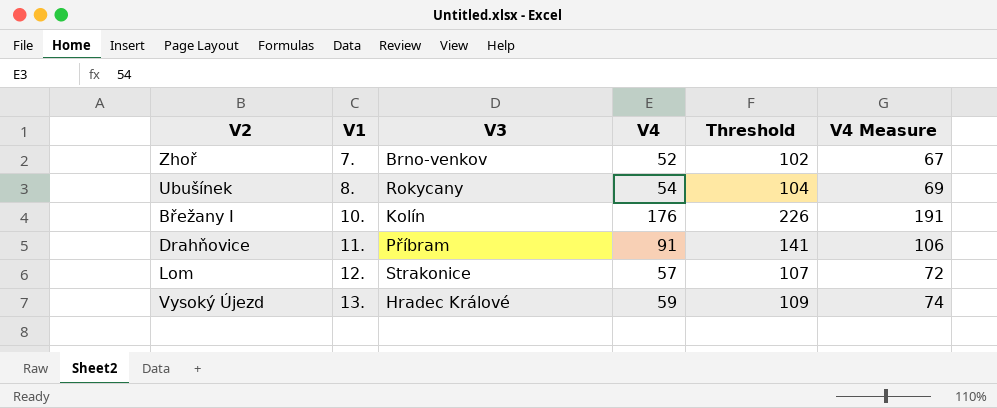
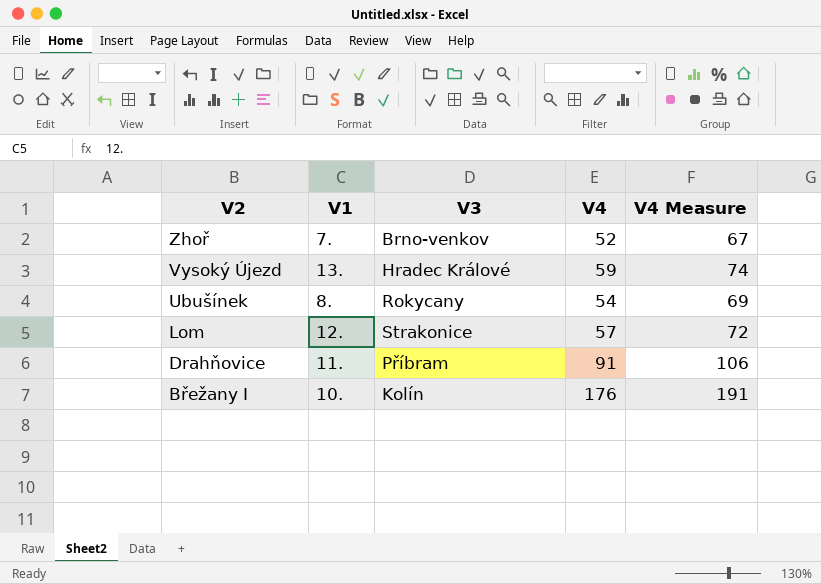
row order: V1 ascending -> V2 descending
column Threshold | formula: [V4] + 50 -> none

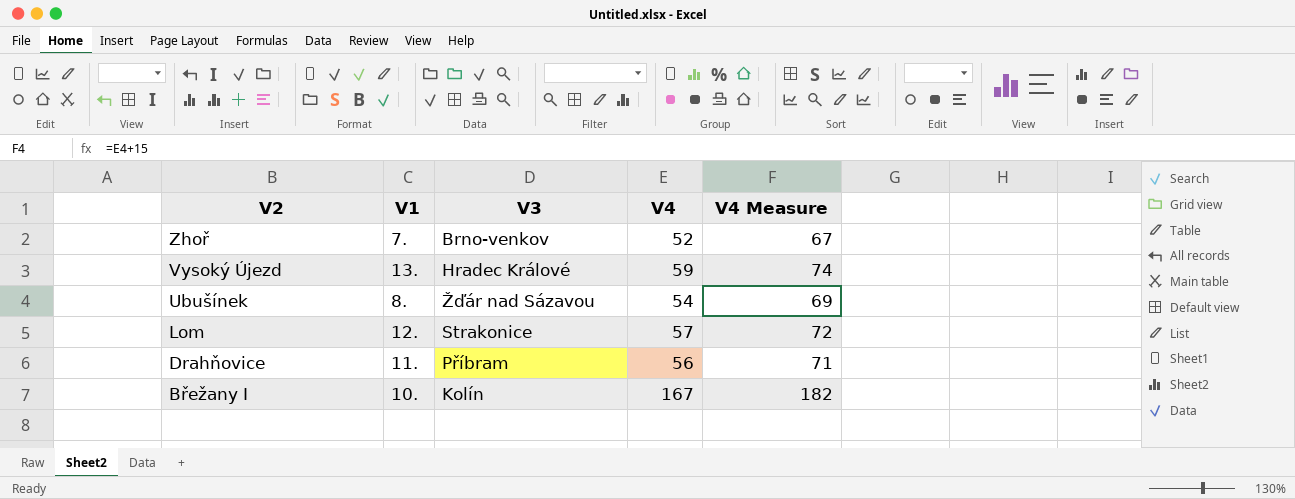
Ubušínek | V3: Rokycany -> Žďár nad Sázavou
Drahňovice | V4: 91 -> 56
Drahňovice | V4 Measure: 106 -> 71
Břežany I | V4: 176 -> 167
Břežany I | V4 Measure: 191 -> 182

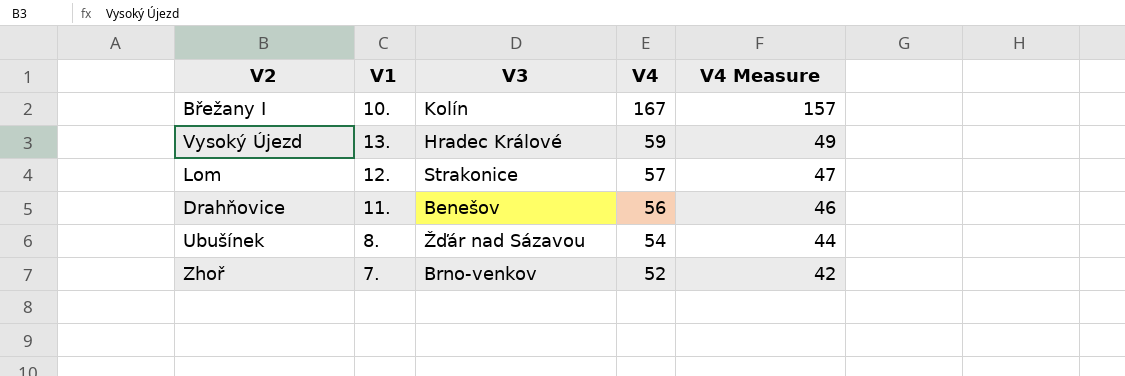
row order: V2 descending -> V4 descending
column V4 Measure | formula: [V4] + 15 -> [V4] - 10
Drahňovice | V3: Příbram -> Benešov

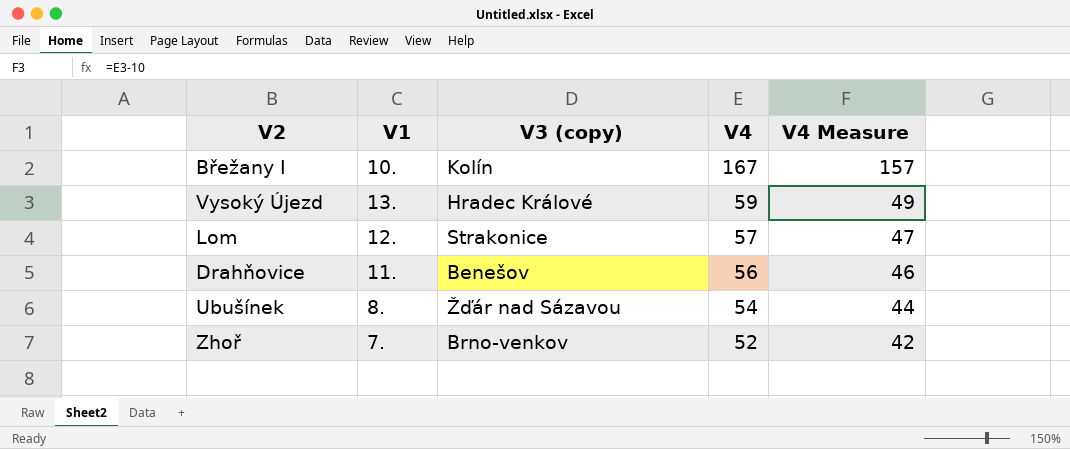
column name: V3 -> V3 (copy)

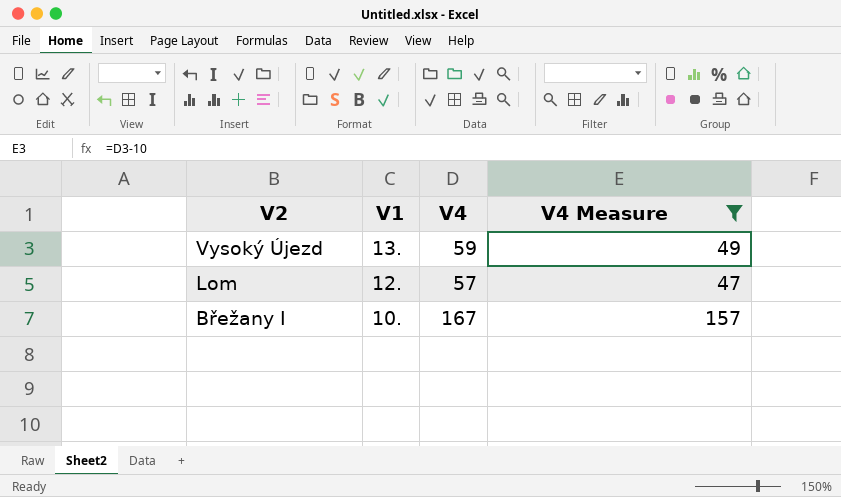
filter: none -> V4 Measure >= 47
row order: V4 descending -> V2 descending
column V3 (copy) | position: 3 -> none

